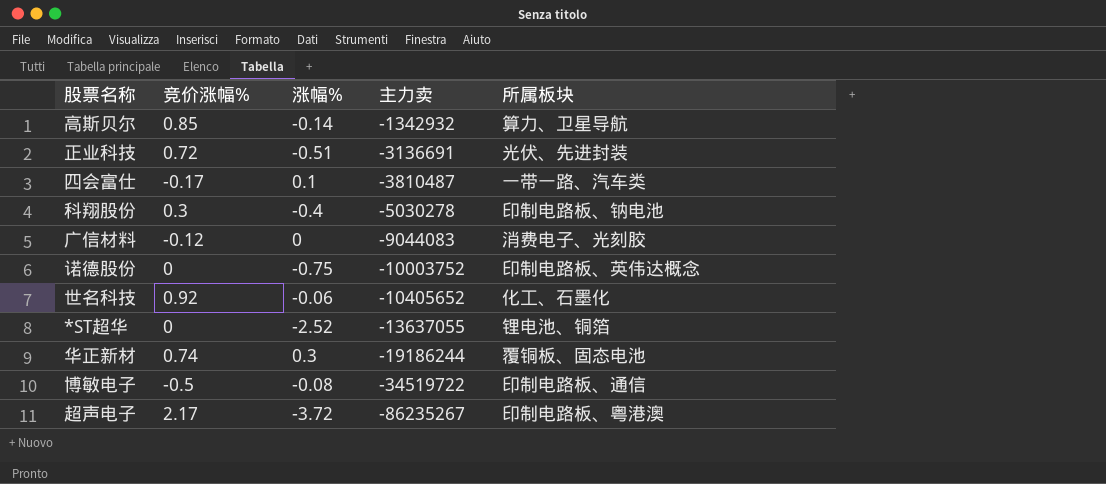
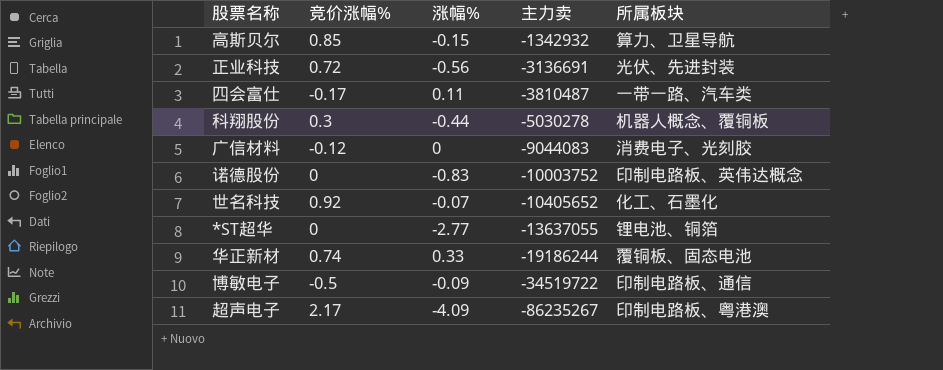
高斯贝尔 | 涨幅%: -0.14 -> -0.15
正业科技 | 涨幅%: -0.51 -> -0.56
四会富仕 | 涨幅%: 0.1 -> 0.11
科翔股份 | 涨幅%: -0.4 -> -0.44
科翔股份 | 所属板块: 印制电路板、钠电池 -> 机器人概念、覆铜板
诺德股份 | 涨幅%: -0.75 -> -0.83
世名科技 | 涨幅%: -0.06 -> -0.07
*ST超华 | 涨幅%: -2.52 -> -2.77
华正新材 | 涨幅%: 0.3 -> 0.33
博敏电子 | 涨幅%: -0.08 -> -0.09
超声电子 | 涨幅%: -3.72 -> -4.09

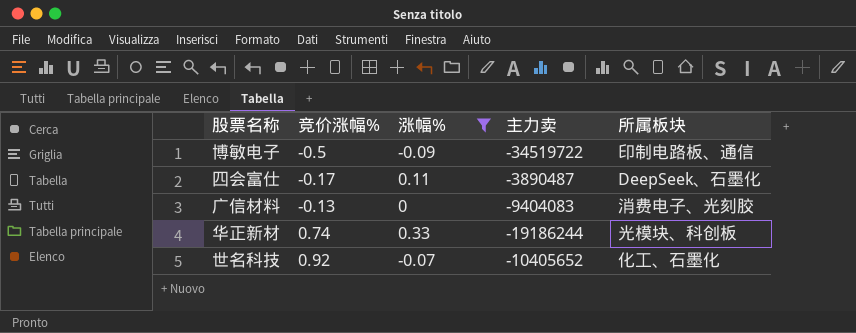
filter: none -> 涨幅% >= -0.09
row order: 主力卖 descending -> 竞价涨幅% ascending
四会富仕 | 主力卖: -3810487 -> -3890487
四会富仕 | 所属板块: 一带一路、汽车类 -> DeepSeek、石墨化
广信材料 | 竞价涨幅%: -0.12 -> -0.13
广信材料 | 主力卖: -9044083 -> -9404083
华正新材 | 所属板块: 覆铜板、固态电池 -> 光模块、科创板

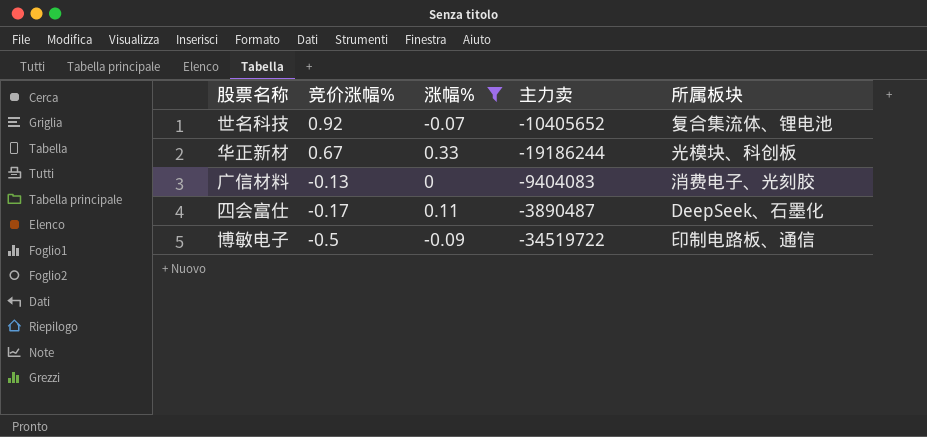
row order: 竞价涨幅% ascending -> 竞价涨幅% descending
世名科技 | 所属板块: 化工、石墨化 -> 复合集流体、锂电池
华正新材 | 竞价涨幅%: 0.74 -> 0.67

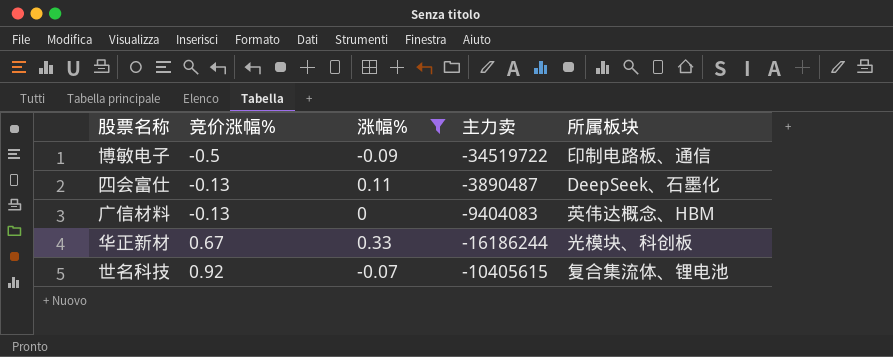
row order: 竞价涨幅% descending -> 竞价涨幅% ascending
四会富仕 | 竞价涨幅%: -0.17 -> -0.13
广信材料 | 所属板块: 消费电子、光刻胶 -> 英伟达概念、HBM
华正新材 | 主力卖: -19186244 -> -16186244
世名科技 | 主力卖: -10405652 -> -10405615

